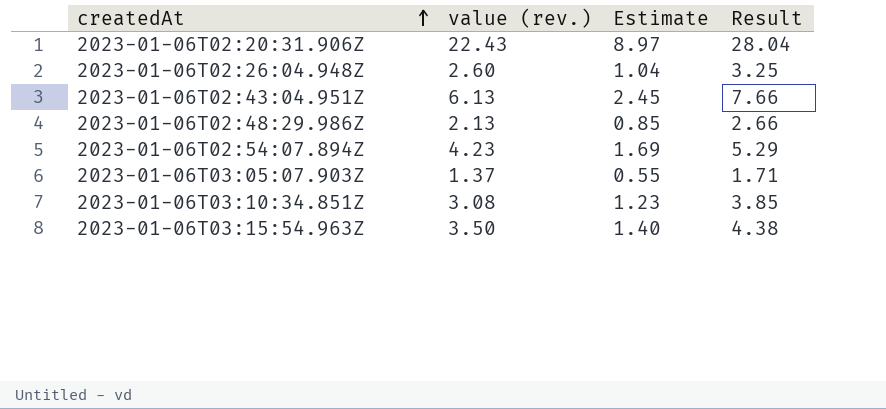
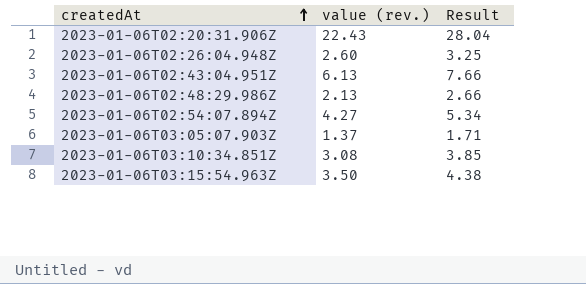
column Estimate | formula: [value (rev.)] * 0.4 -> none
2023-01-06T02:54:07.894Z | value (rev.): 4.23 -> 4.27
2023-01-06T02:54:07.894Z | Result: 5.29 -> 5.34

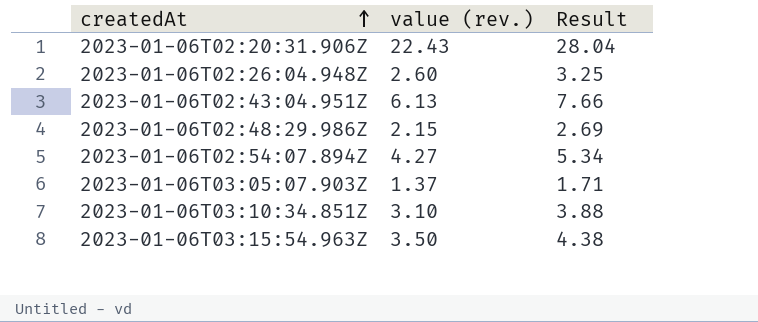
2023-01-06T02:48:29.986Z | value (rev.): 2.13 -> 2.15
2023-01-06T02:48:29.986Z | Result: 2.66 -> 2.69
2023-01-06T03:10:34.851Z | value (rev.): 3.08 -> 3.10
2023-01-06T03:10:34.851Z | Result: 3.85 -> 3.88

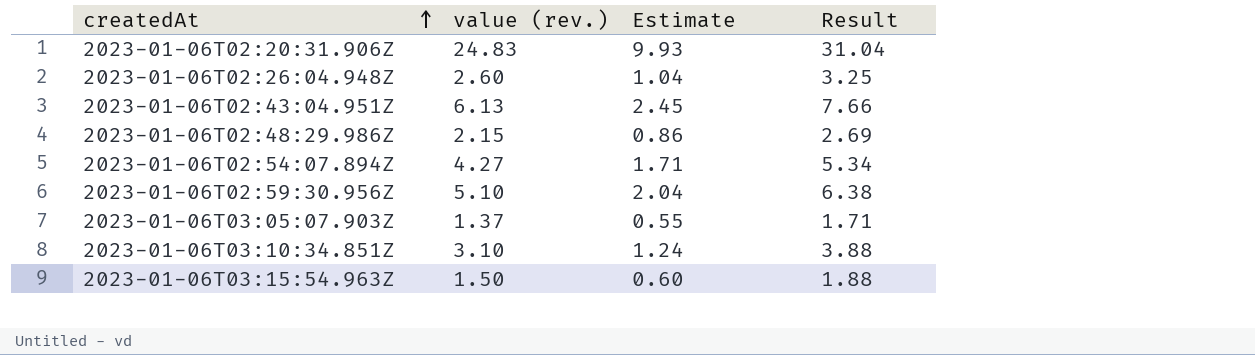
column Estimate | formula: none -> [value (rev.)] * 0.4
2023-01-06T02:20:31.906Z | value (rev.): 22.43 -> 24.83
2023-01-06T02:20:31.906Z | Result: 28.04 -> 31.04
row 2023-01-06T02:59:30.956Z: none -> 5.10 | 2.04 | 6.38
2023-01-06T03:15:54.963Z | value (rev.): 3.50 -> 1.50
2023-01-06T03:15:54.963Z | Result: 4.38 -> 1.88

